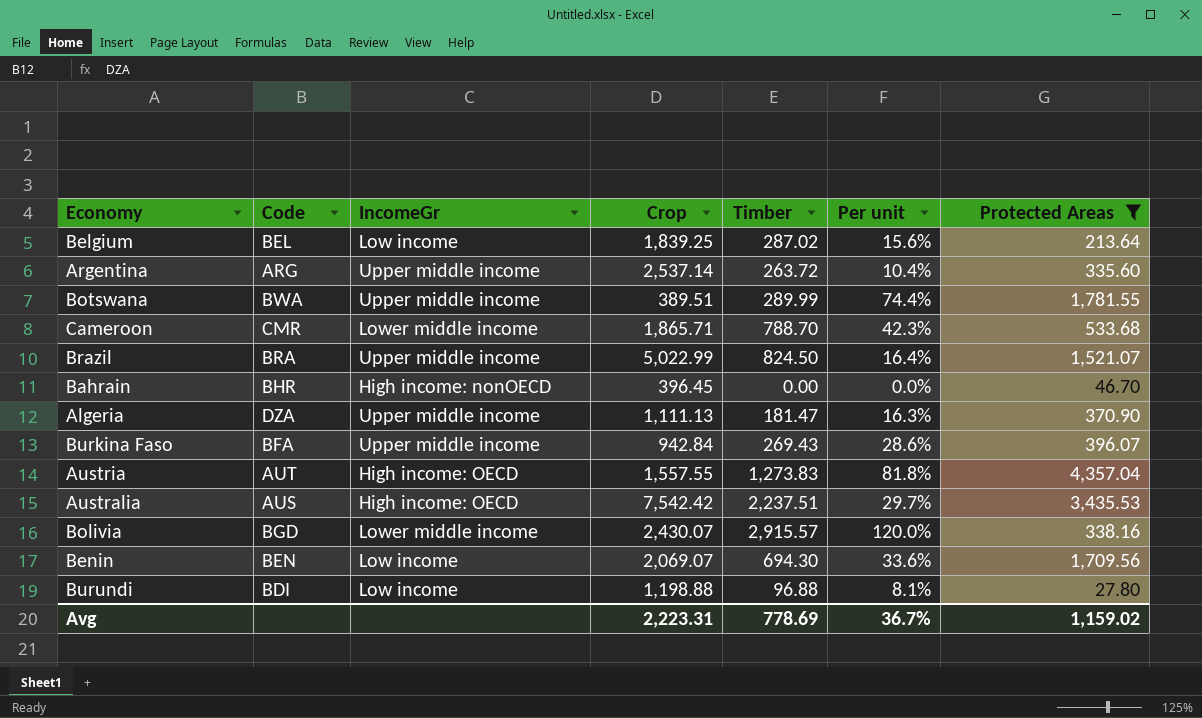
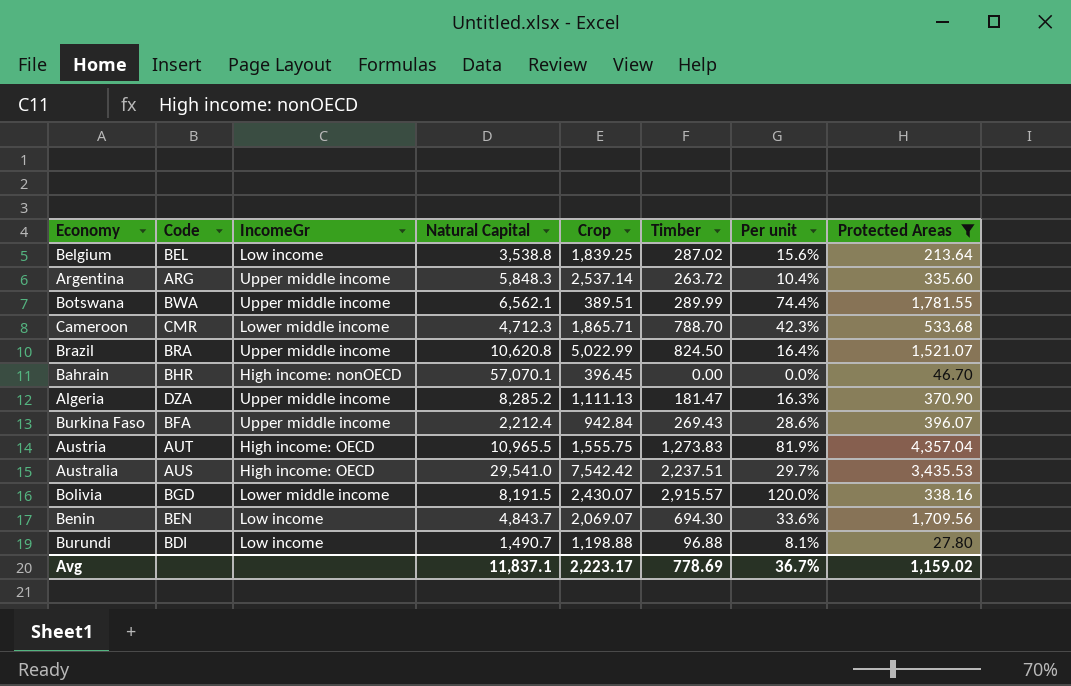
column Natural Capital | position: none -> 4
Austria | Crop: 1,557.55 -> 1,555.75
Austria | Per unit: 81.8% -> 81.9%
Avg | Crop: 2,223.31 -> 2,223.17

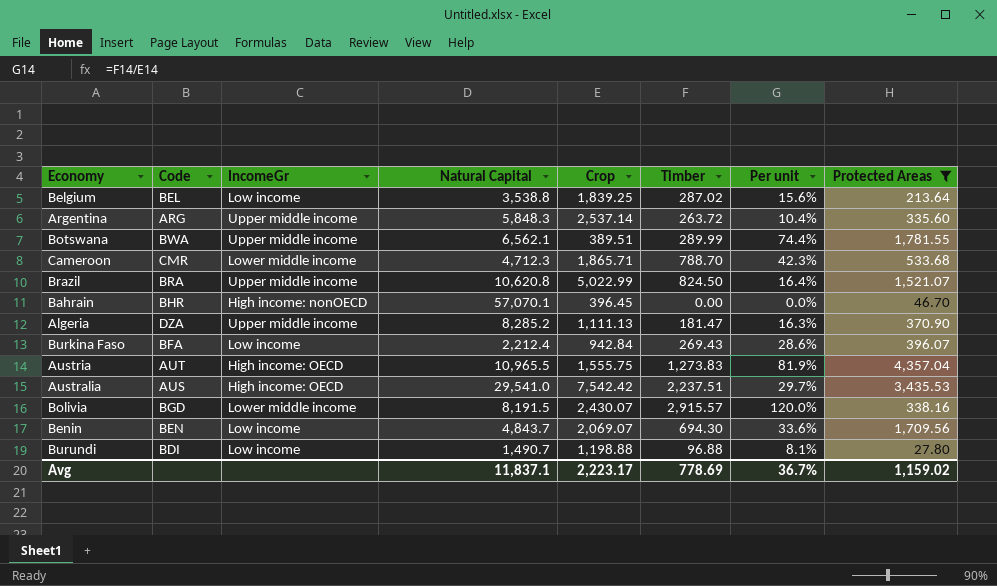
Burkina Faso | IncomeGr: Upper middle income -> Low income

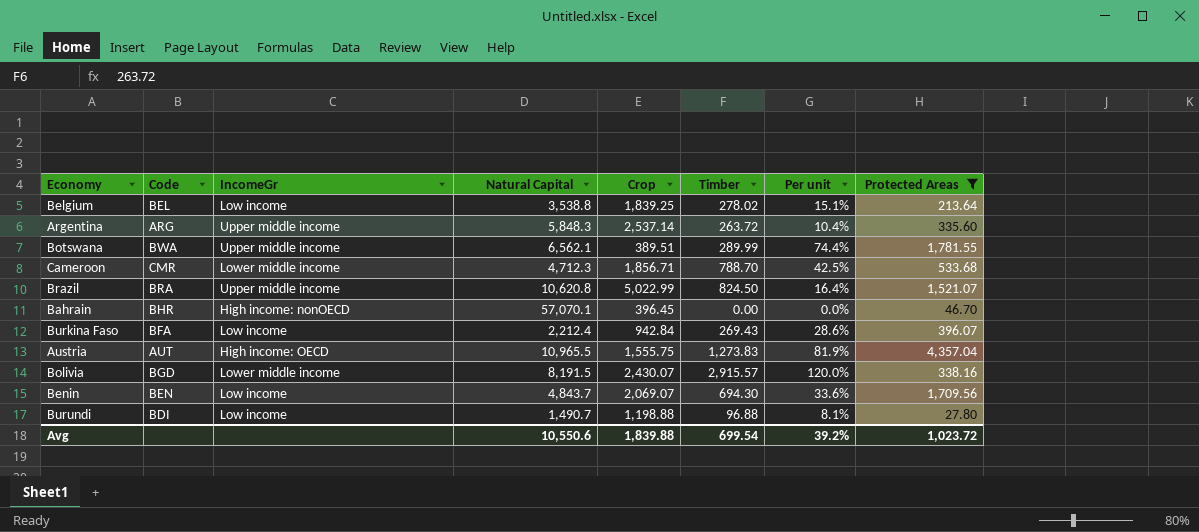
row Algeria: DZA | Upper middle income | 8,285.2 | 1,111.13 | 181.47 | 16.3% | 370.90 -> none
row Australia: AUS | High income: OECD | 29,541.0 | 7,542.42 | 2,237.51 | 29.7% | 3,435.53 -> none
Belgium | Timber: 287.02 -> 278.02
Belgium | Per unit: 15.6% -> 15.1%
Cameroon | Crop: 1,865.71 -> 1,856.71
Cameroon | Per unit: 42.3% -> 42.5%
Avg | Natural Capital: 11,837.1 -> 10,550.6
Avg | Crop: 2,223.17 -> 1,839.88
Avg | Timber: 778.69 -> 699.54
Avg | Per unit: 36.7% -> 39.2%
Avg | Protected Areas: 1,159.02 -> 1,023.72

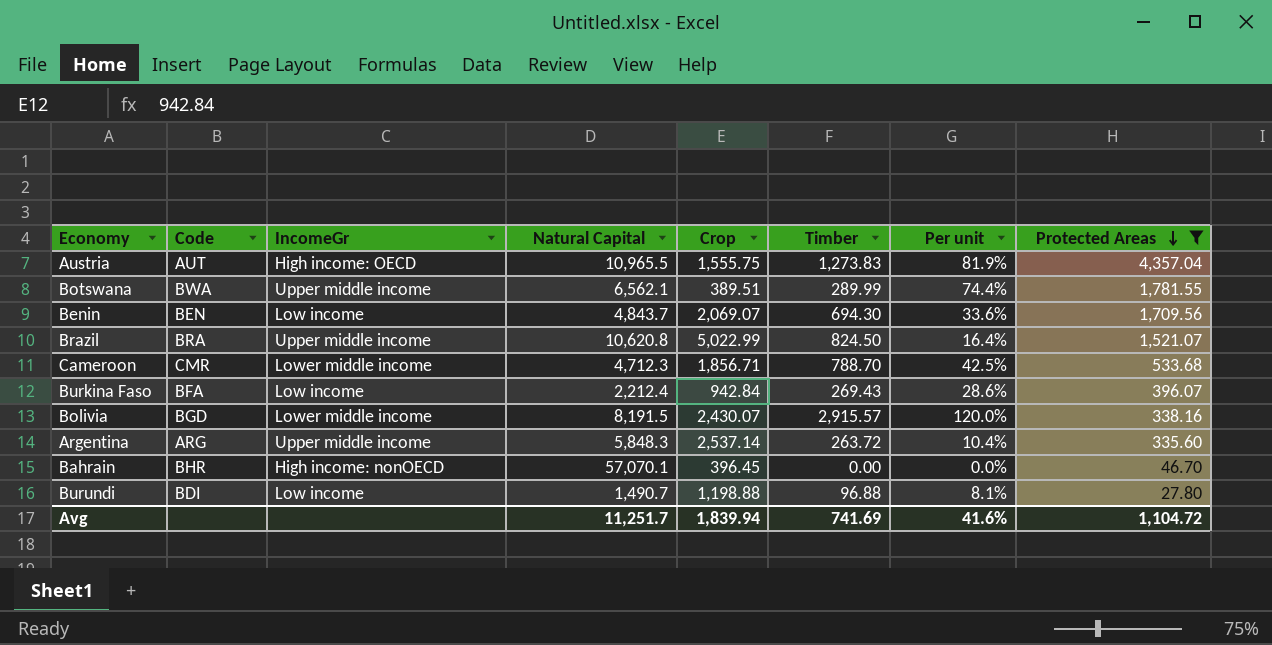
row order: none -> Protected Areas descending
row Belgium: BEL | Low income | 3,538.8 | 1,839.25 | 278.02 | 15.1% | 213.64 -> none
Avg | Natural Capital: 10,550.6 -> 11,251.7
Avg | Crop: 1,839.88 -> 1,839.94
Avg | Timber: 699.54 -> 741.69
Avg | Per unit: 39.2% -> 41.6%
Avg | Protected Areas: 1,023.72 -> 1,104.72

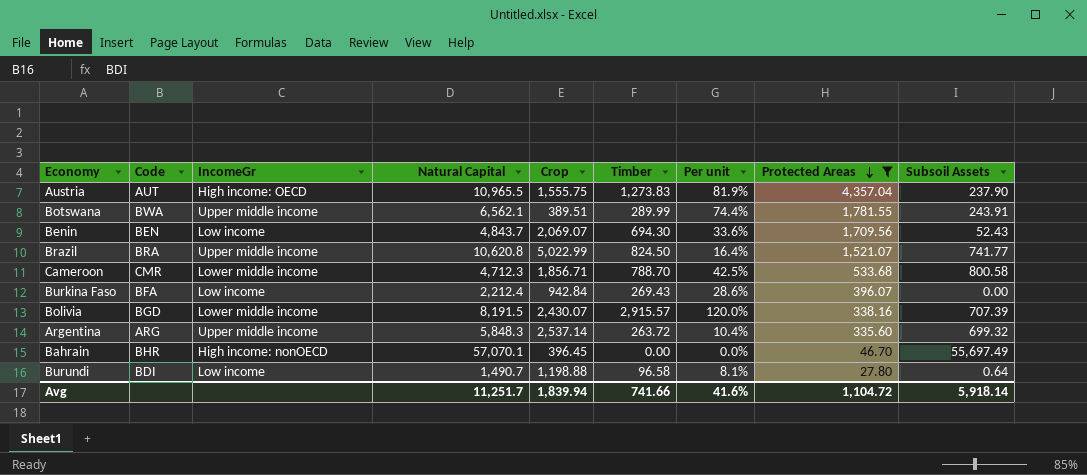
column Subsoil Assets | position: none -> 9
Burundi | Timber: 96.88 -> 96.58
Avg | Timber: 741.69 -> 741.66

